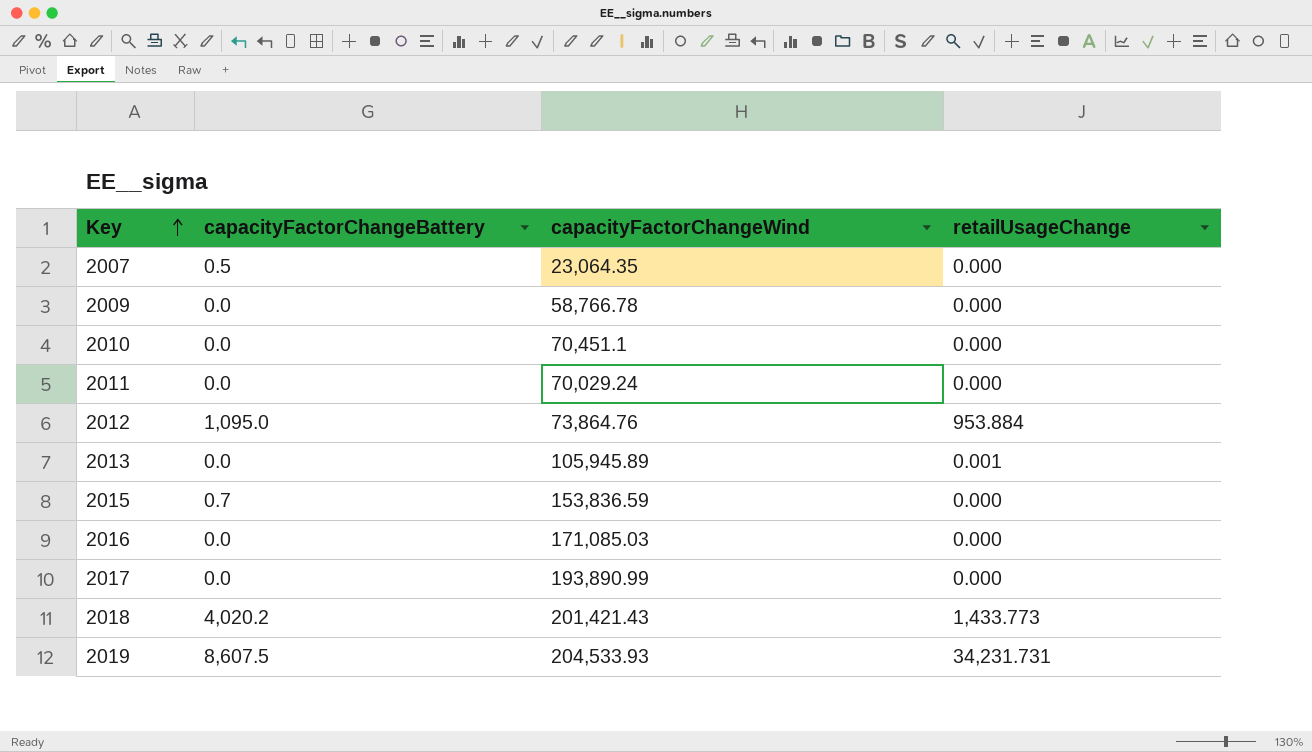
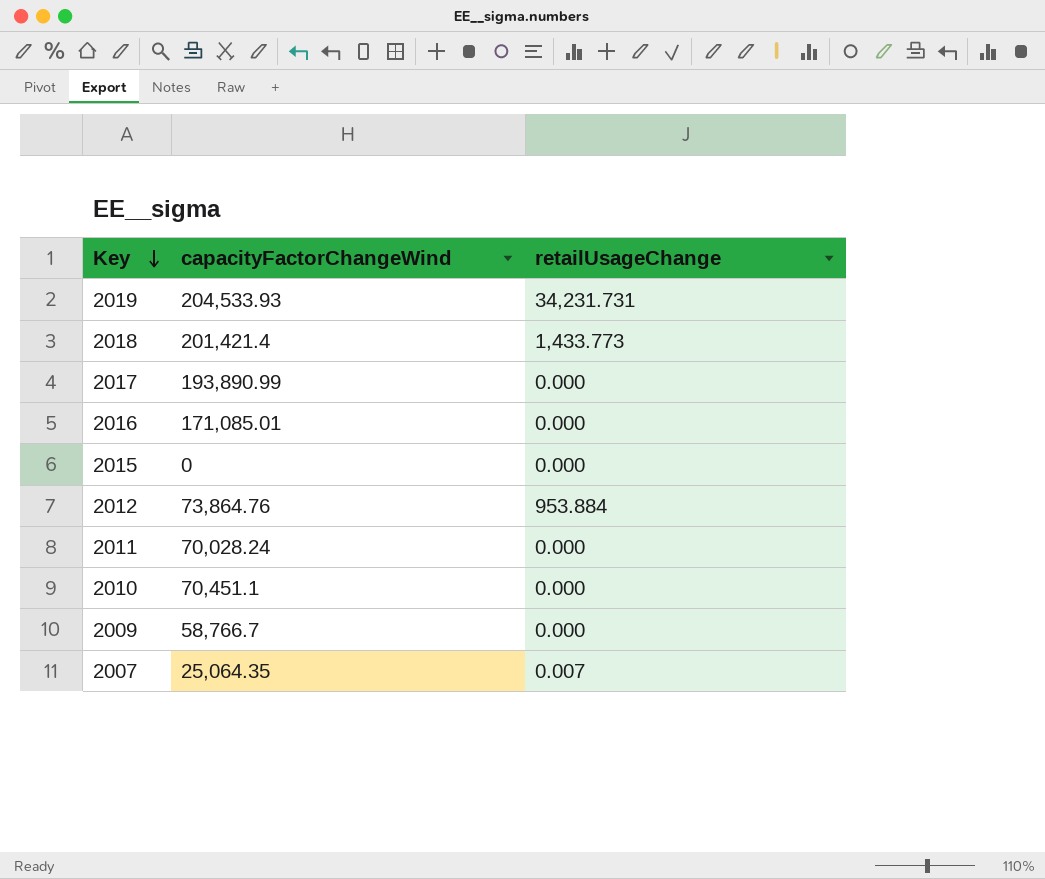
row order: Key ascending -> Key descending
column capacityFactorChangeBattery | position: 2 -> none
row 2013: 0.0 | 105,945.89 | 0.001 -> none
2018 | capacityFactorChangeWind: 201,421.43 -> 201,421.4
2016 | capacityFactorChangeWind: 171,085.03 -> 171,085.01
2015 | capacityFactorChangeWind: 153,836.59 -> 0
2011 | capacityFactorChangeWind: 70,029.24 -> 70,028.24
2009 | capacityFactorChangeWind: 58,766.78 -> 58,766.7
2007 | capacityFactorChangeWind: 23,064.35 -> 25,064.35
2007 | retailUsageChange: 0.000 -> 0.007

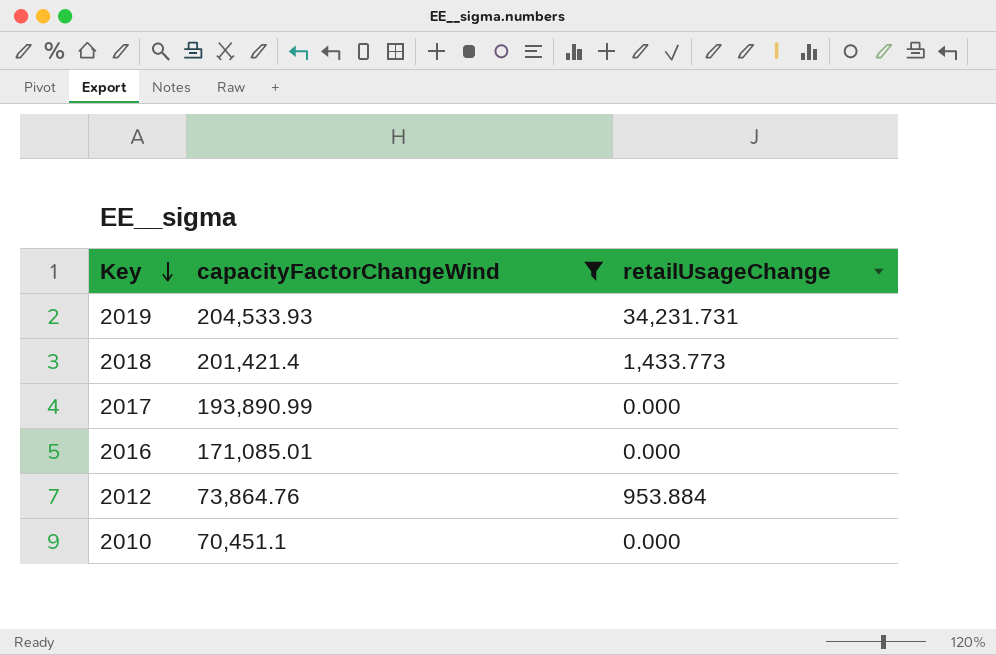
filter: none -> capacityFactorChangeWind >= 70,451.1

